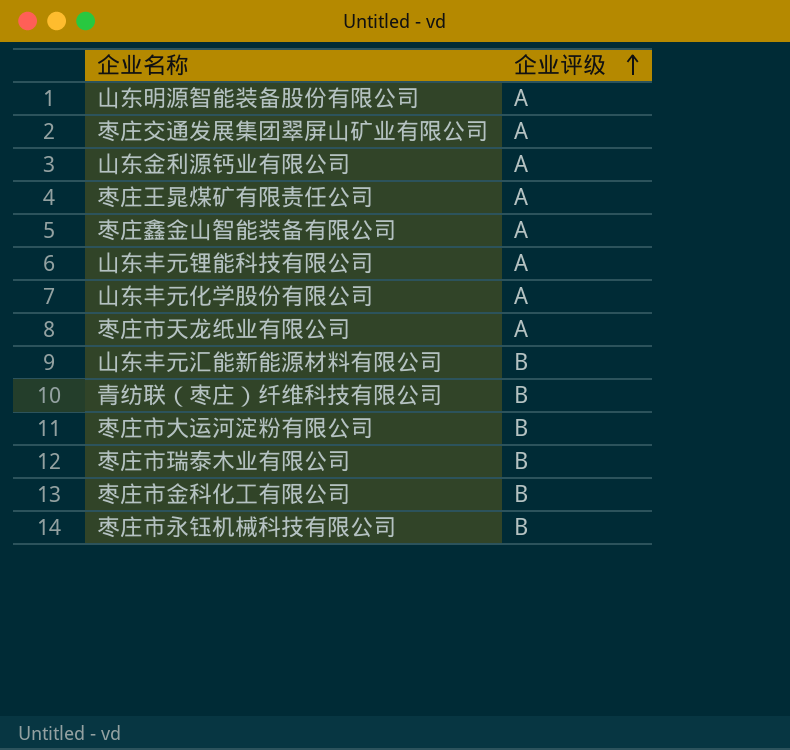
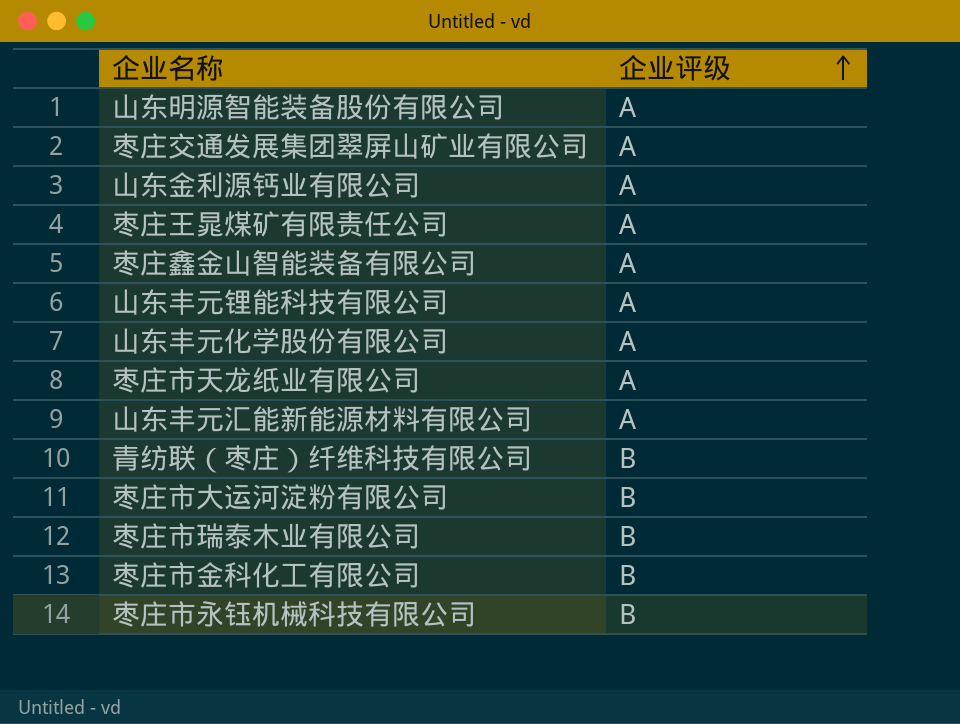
山东丰元汇能新能源材料有限公司 | 企业评级: B -> A

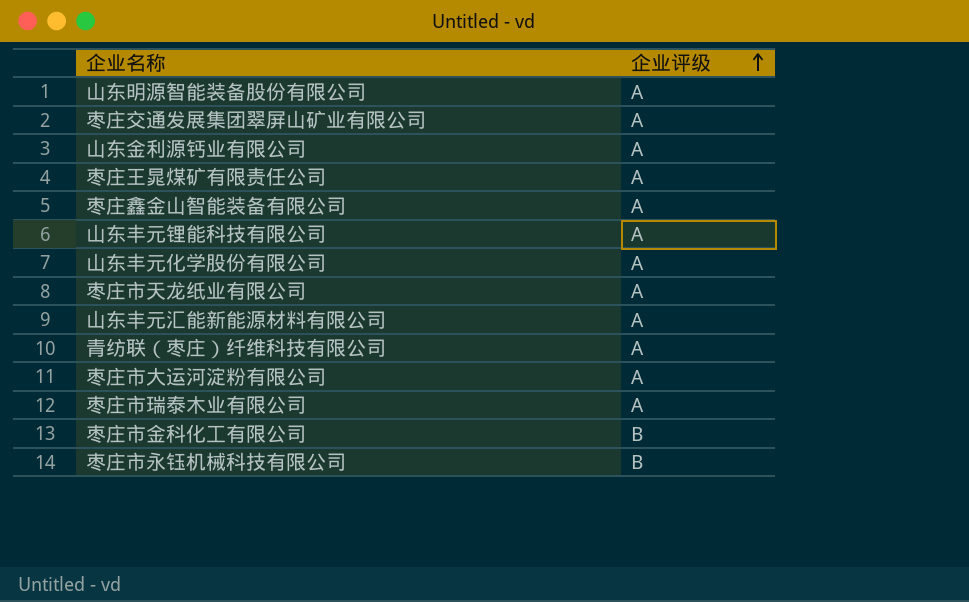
青纺联（枣庄）纤维科技有限公司 | 企业评级: B -> A
枣庄市大运河淀粉有限公司 | 企业评级: B -> A
枣庄市瑞泰木业有限公司 | 企业评级: B -> A

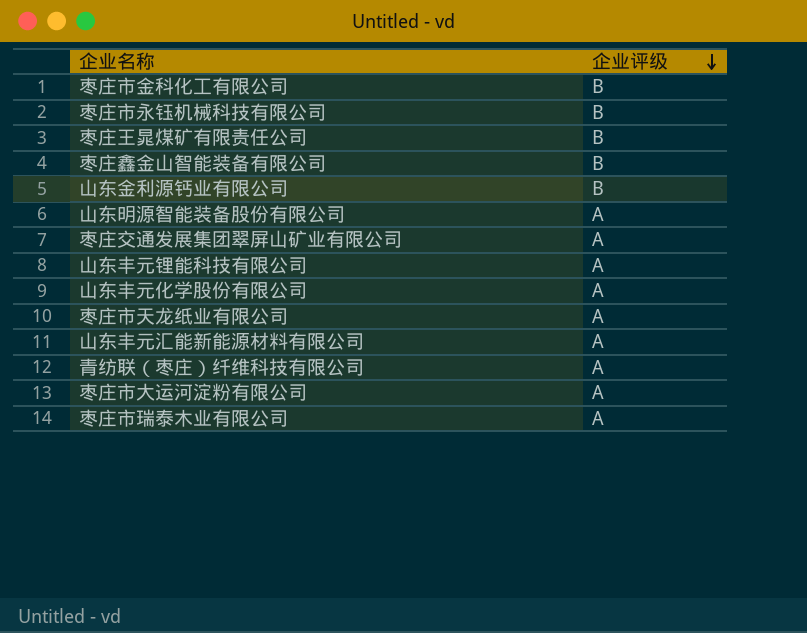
row order: 企业评级 ascending -> 企业评级 descending
枣庄王晁煤矿有限责任公司 | 企业评级: A -> B
枣庄鑫金山智能装备有限公司 | 企业评级: A -> B
山东金利源钙业有限公司 | 企业评级: A -> B

